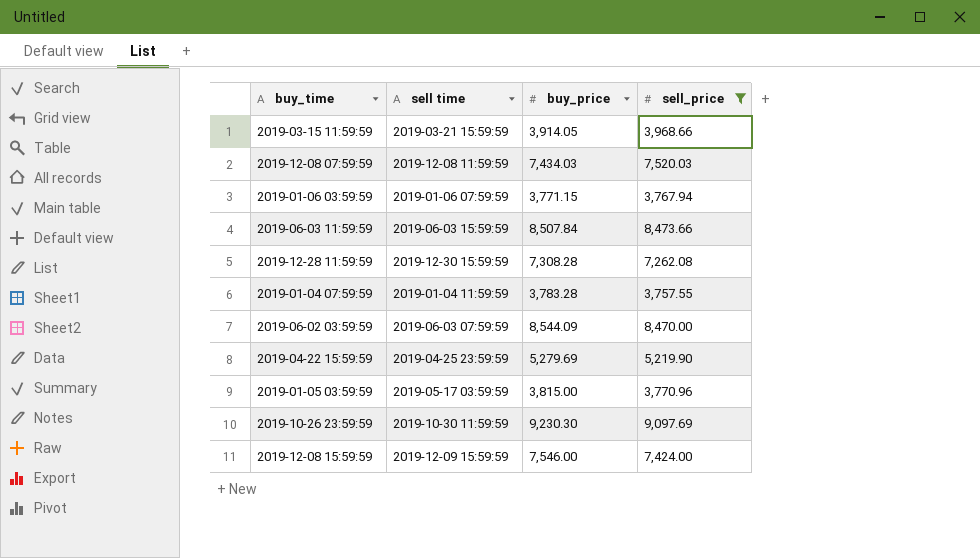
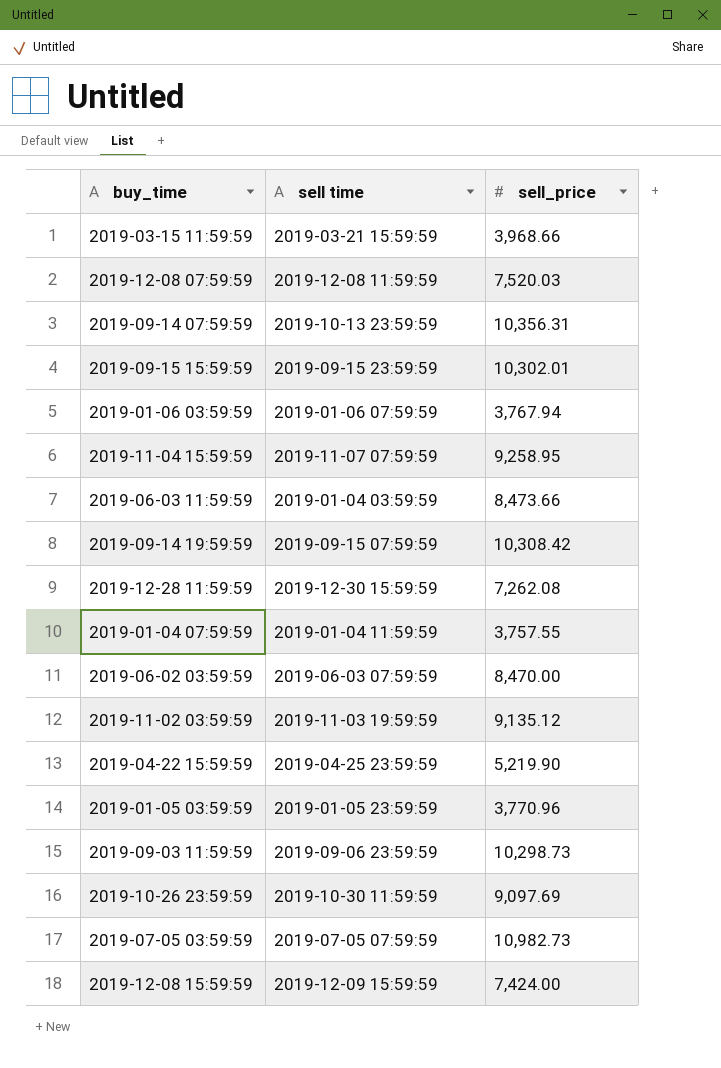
filter: sell_price <= 9,097.69 -> none
column buy_price | position: 3 -> none
2019-06-03 11:59:59 | sell time: 2019-06-03 15:59:59 -> 2019-01-04 03:59:59
2019-01-05 03:59:59 | sell time: 2019-05-17 03:59:59 -> 2019-01-05 23:59:59

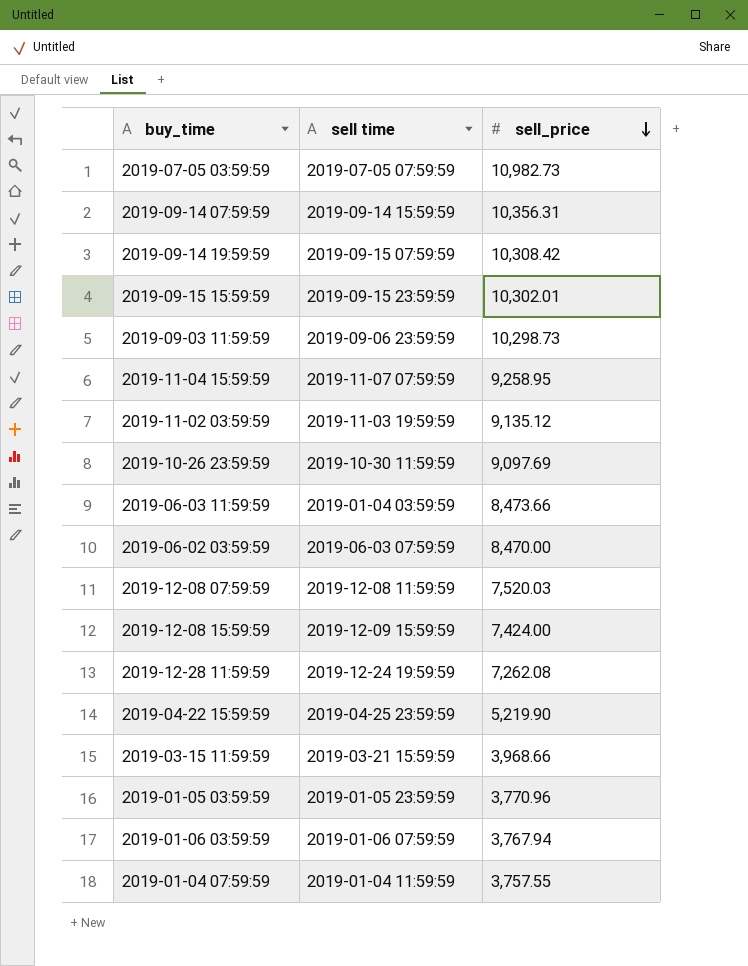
row order: none -> sell_price descending
2019-09-14 07:59:59 | sell time: 2019-10-13 23:59:59 -> 2019-09-14 15:59:59
2019-12-28 11:59:59 | sell time: 2019-12-30 15:59:59 -> 2019-12-24 19:59:59

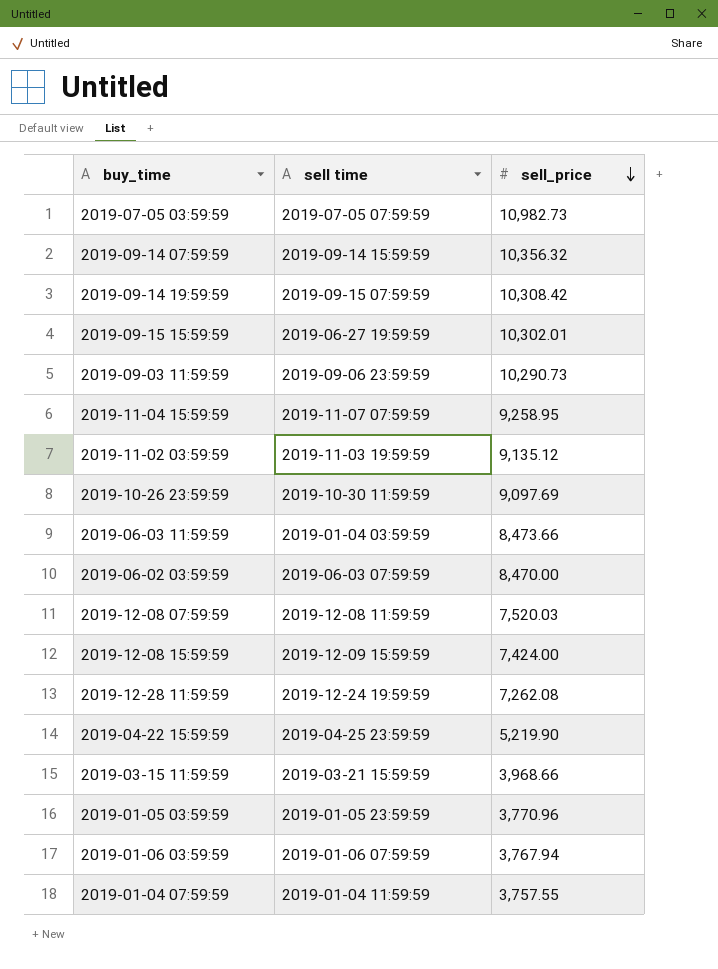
2019-09-14 07:59:59 | sell_price: 10,356.31 -> 10,356.32
2019-09-15 15:59:59 | sell time: 2019-09-15 23:59:59 -> 2019-06-27 19:59:59
2019-09-03 11:59:59 | sell_price: 10,298.73 -> 10,290.73

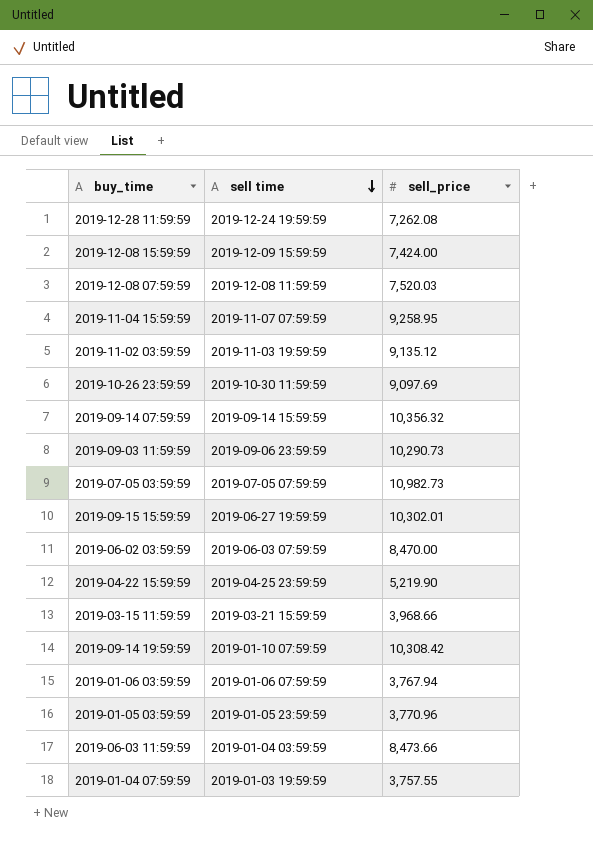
row order: sell_price descending -> sell time descending
2019-09-14 19:59:59 | sell time: 2019-09-15 07:59:59 -> 2019-01-10 07:59:59
2019-01-04 07:59:59 | sell time: 2019-01-04 11:59:59 -> 2019-01-03 19:59:59

